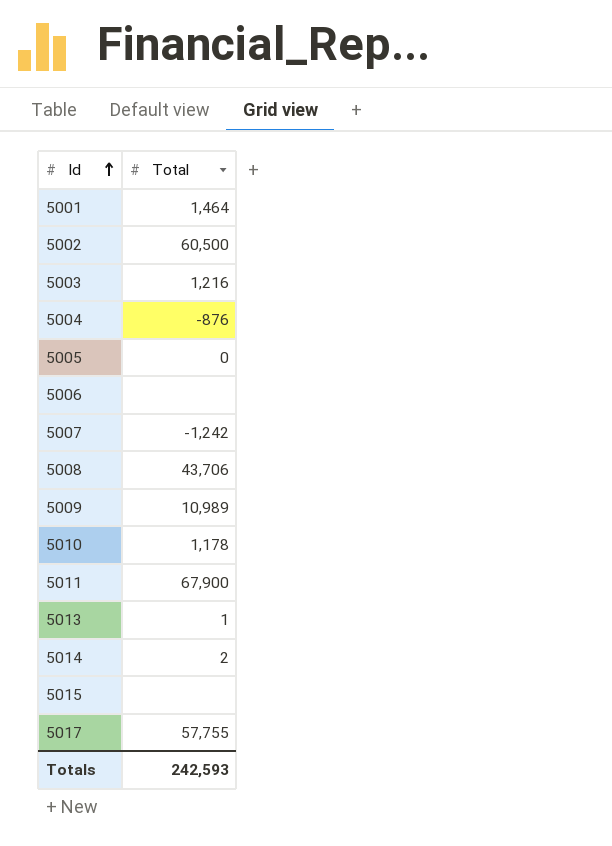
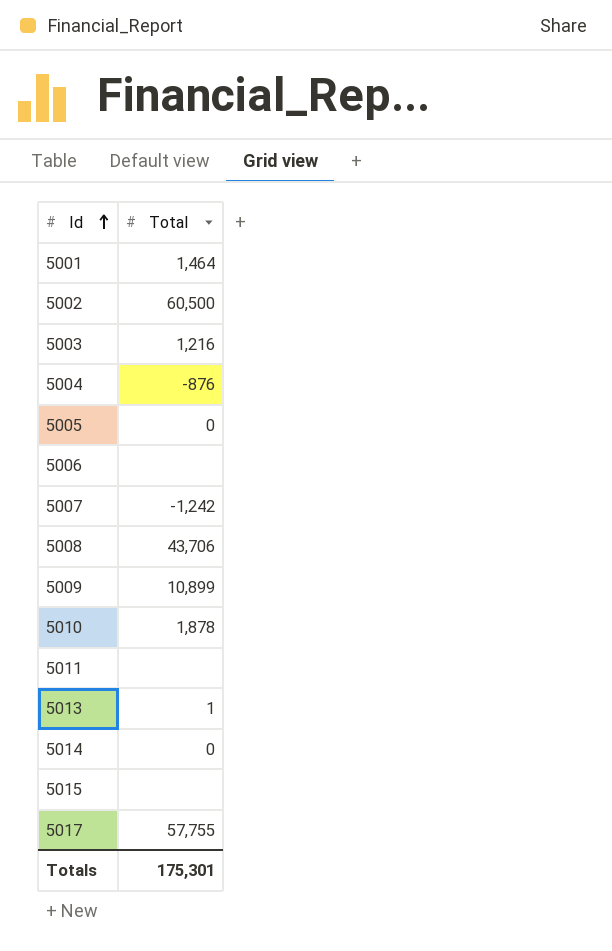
5009 | Total: 10,989 -> 10,899
5010 | Total: 1,178 -> 1,878
5011 | Total: 67,900 -> none
5014 | Total: 2 -> 0
Totals | Total: 242,593 -> 175,301

